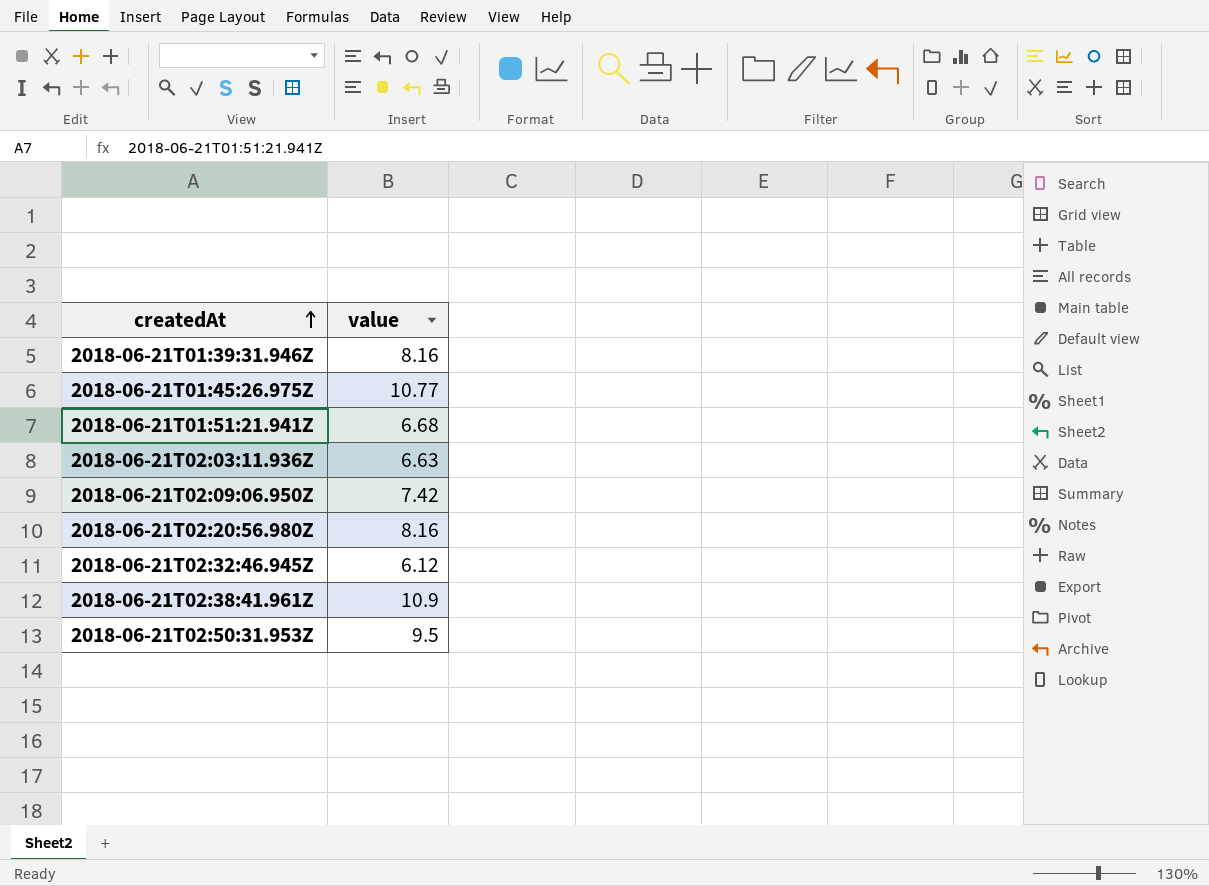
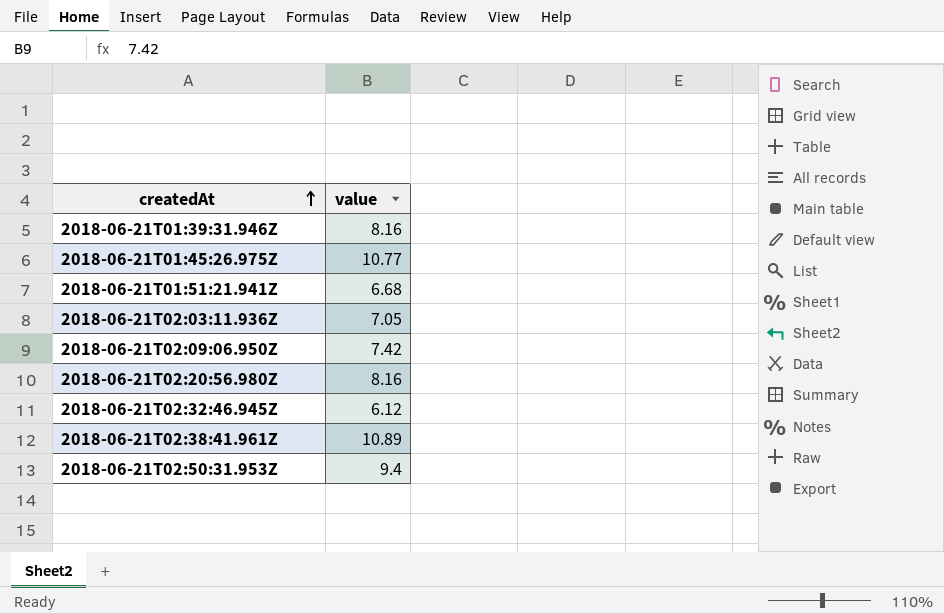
2018-06-21T02:03:11.936Z | value: 6.63 -> 7.05
2018-06-21T02:38:41.961Z | value: 10.9 -> 10.89
2018-06-21T02:50:31.953Z | value: 9.5 -> 9.4

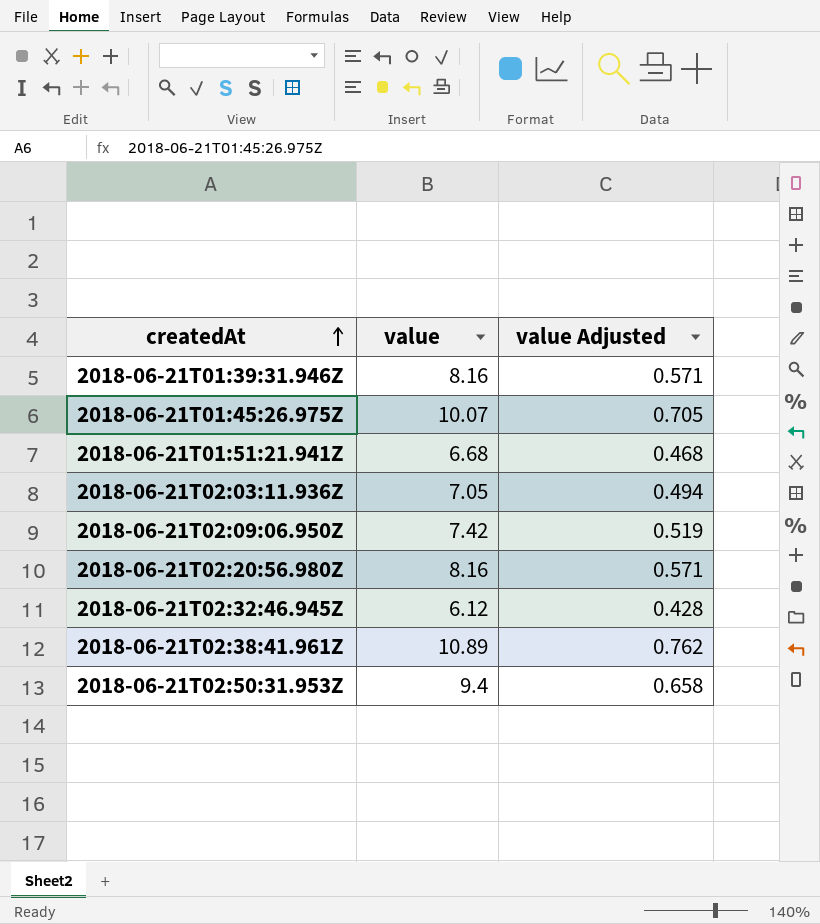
column value Adjusted | formula: none -> [value] * 0.07
2018-06-21T01:45:26.975Z | value: 10.77 -> 10.07

